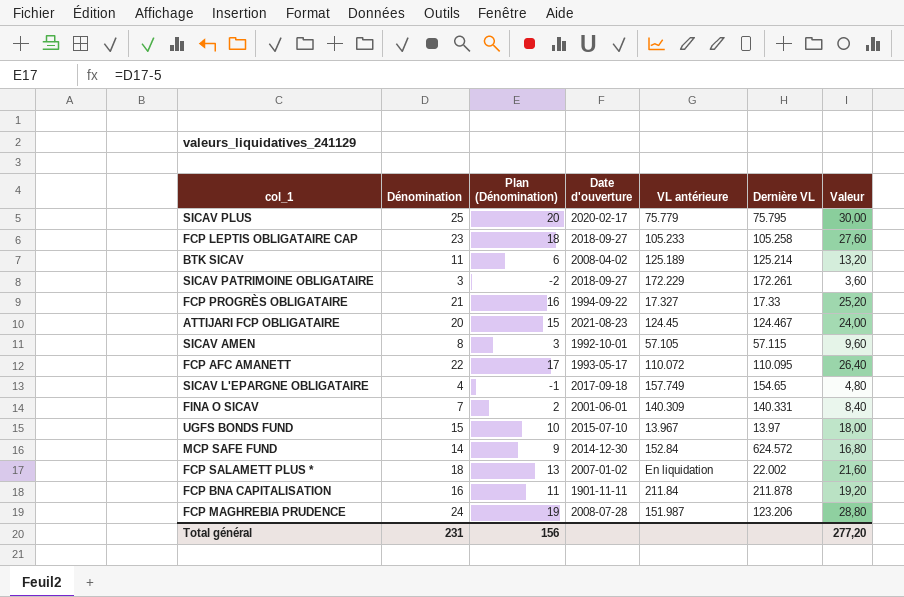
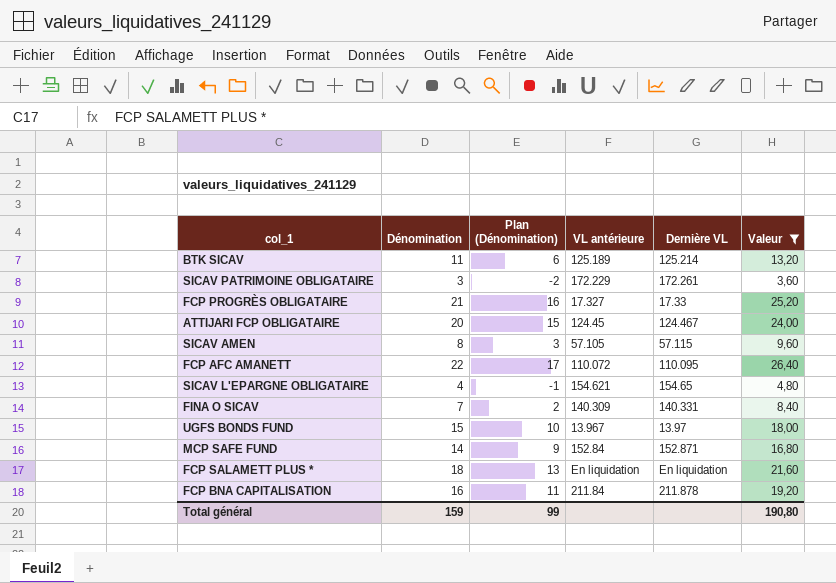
filter: none -> Valeur <= 26,40
column Date d'ouverture | position: 4 -> none
SICAV L'EPARGNE OBLIGATAIRE | VL antérieure: 157.749 -> 154.621
MCP SAFE FUND | Dernière VL: 624.572 -> 152.871
FCP SALAMETT PLUS * | Dernière VL: 22.002 -> En liquidation
Total général | Dénomination: 231 -> 159
Total général | Plan (Dénomination): 156 -> 99
Total général | Valeur: 277,20 -> 190,80

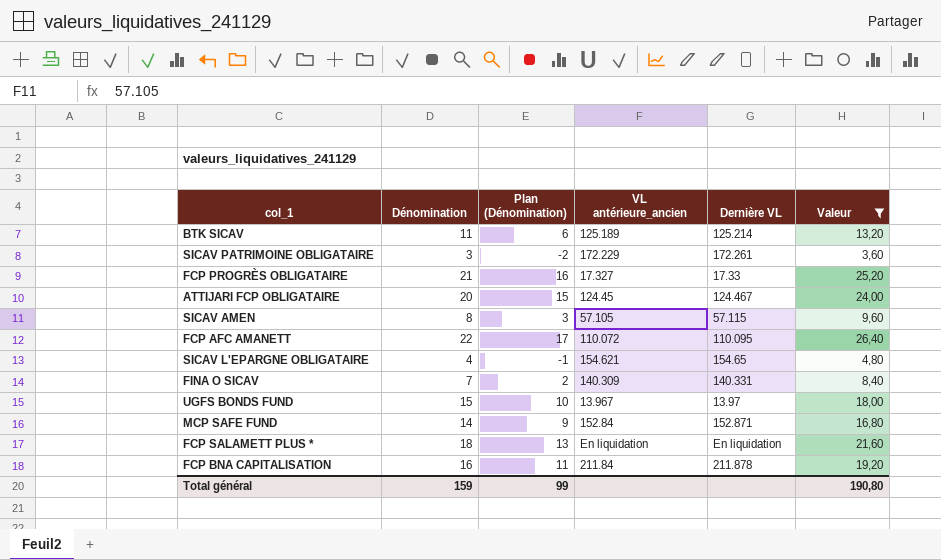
column name: VL antérieure -> VL antérieure_ancien

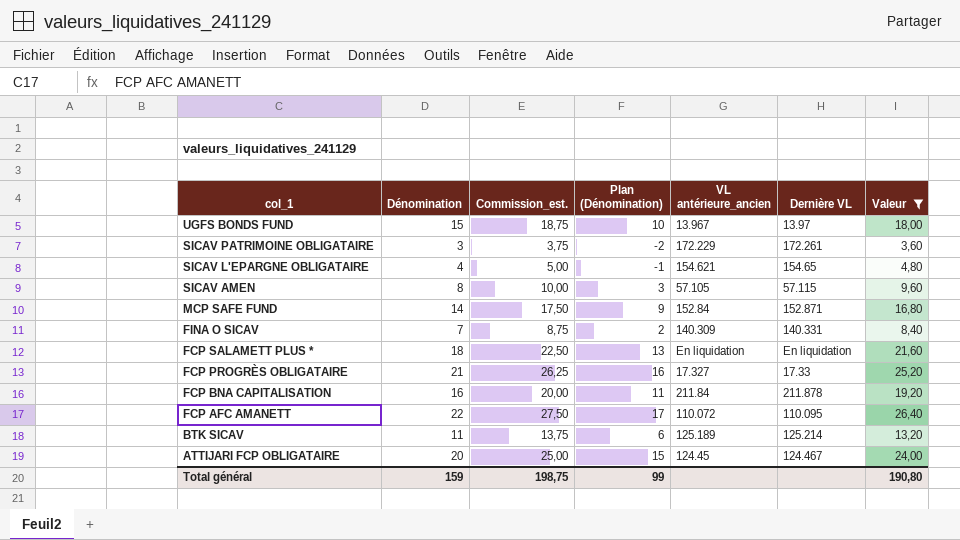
row order: none -> col_1 descending
column Commission_est. | formula: none -> [Dénomination] * 1,25

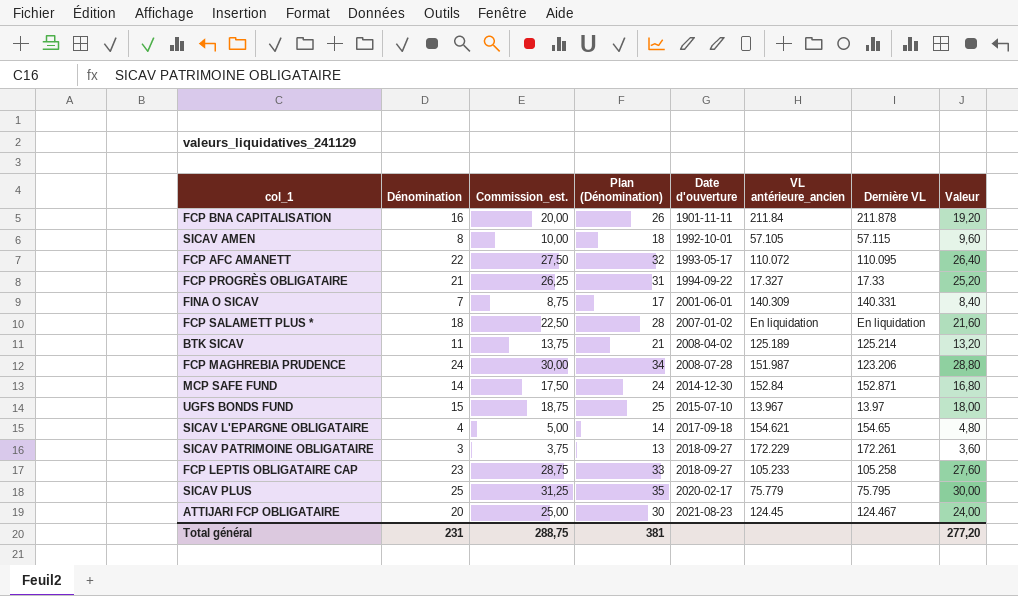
filter: Valeur <= 26,40 -> none
row order: col_1 descending -> Date d'ouverture ascending
column Plan (Dénomination) | formula: [Dénomination] - 5 -> [Dénomination] + 10
column Date d'ouverture | position: none -> 5
Total général | Dénomination: 159 -> 231
Total général | Commission_est.: 198,75 -> 288,75
Total général | Plan (Dénomination): 99 -> 381
Total général | Valeur: 190,80 -> 277,20

